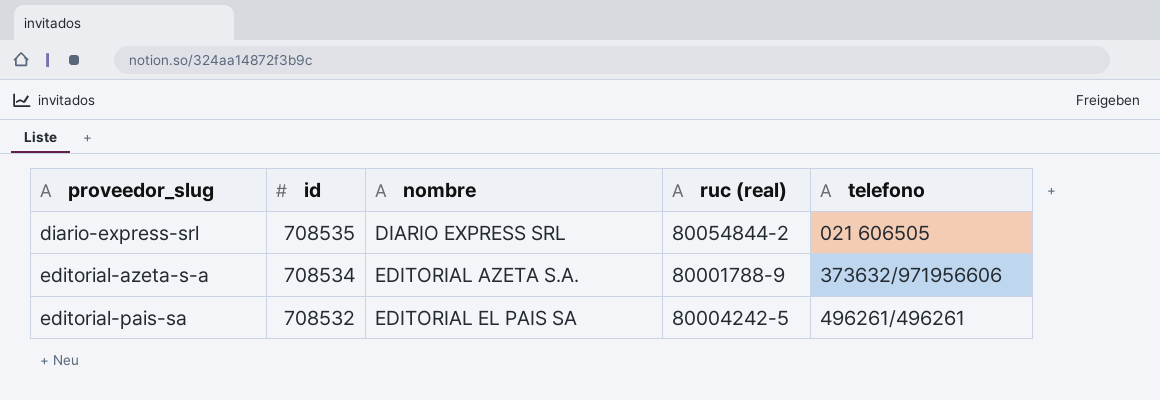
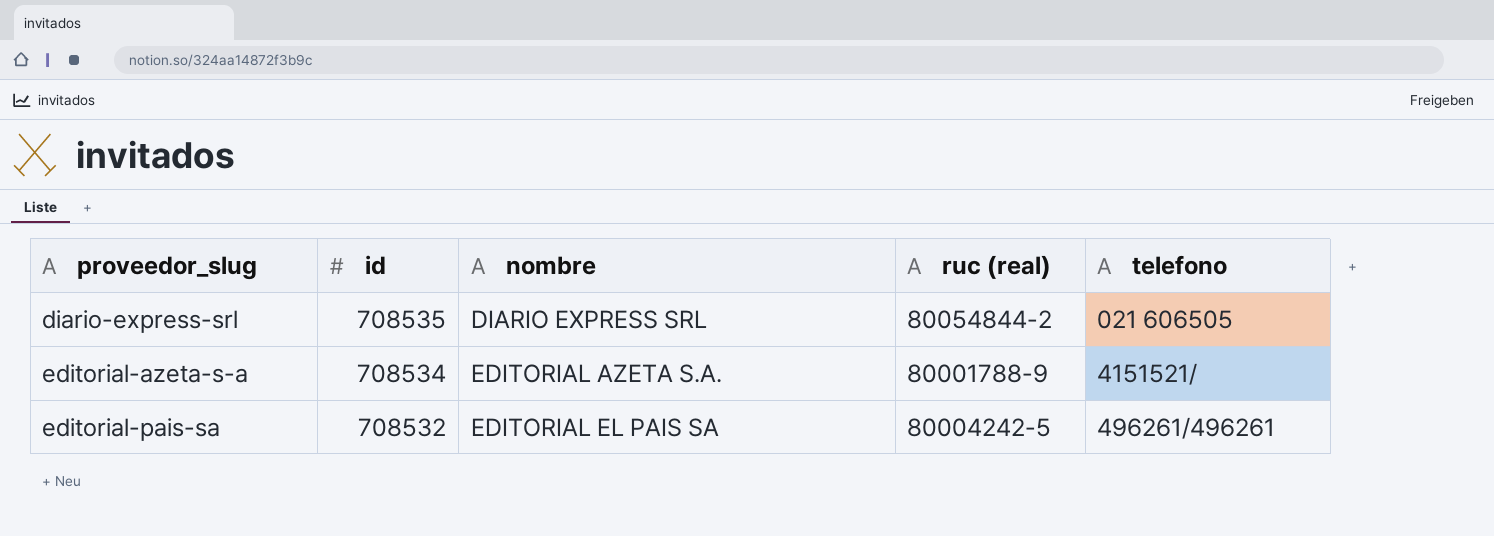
editorial-azeta-s-a | telefono: 373632/971956606 -> 4151521/

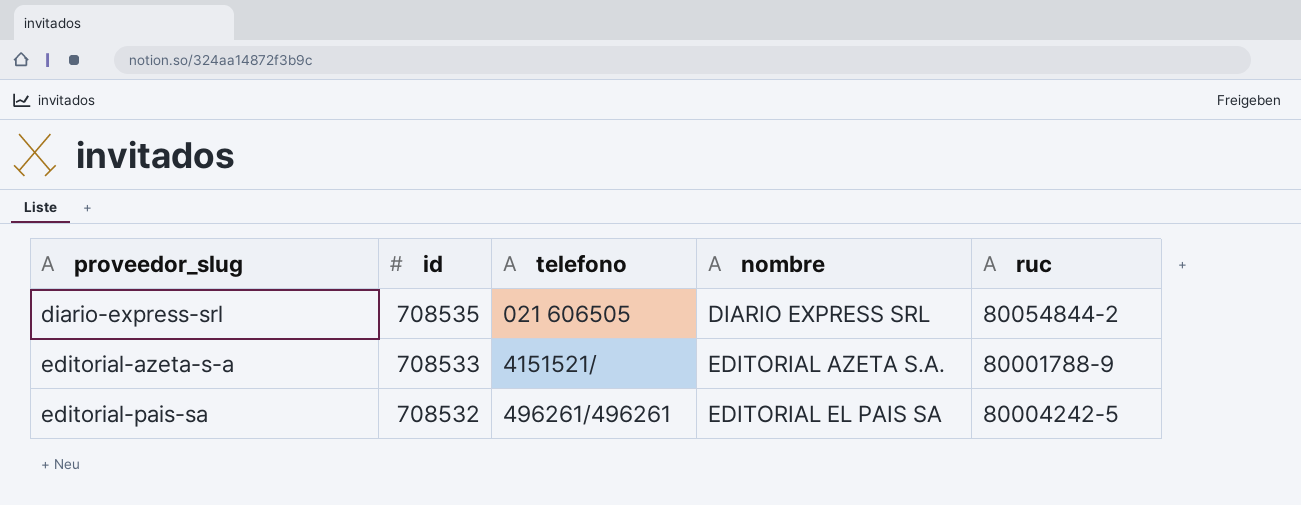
column telefono | position: 5 -> 3
column name: ruc (real) -> ruc
editorial-azeta-s-a | id: 708534 -> 708533

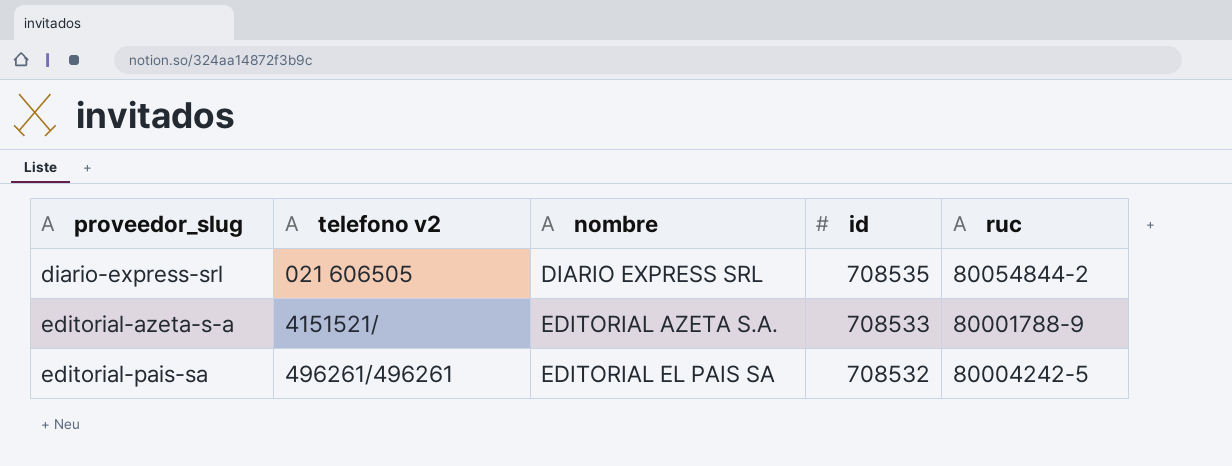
column name: telefono -> telefono v2
column id | position: 2 -> 4

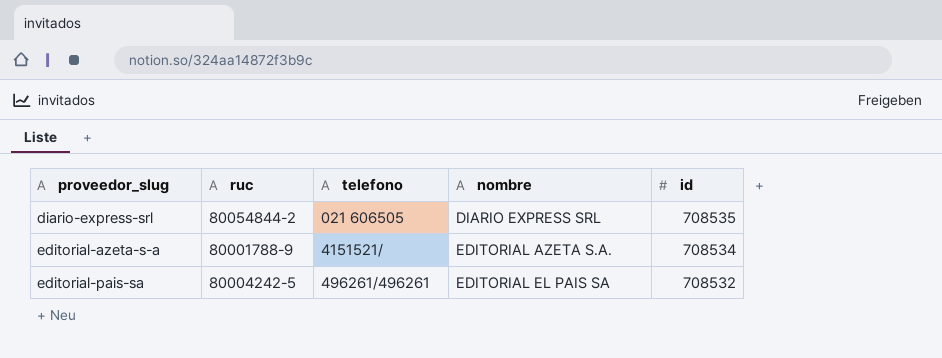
column ruc | position: 5 -> 2
column name: telefono v2 -> telefono
editorial-azeta-s-a | id: 708533 -> 708534

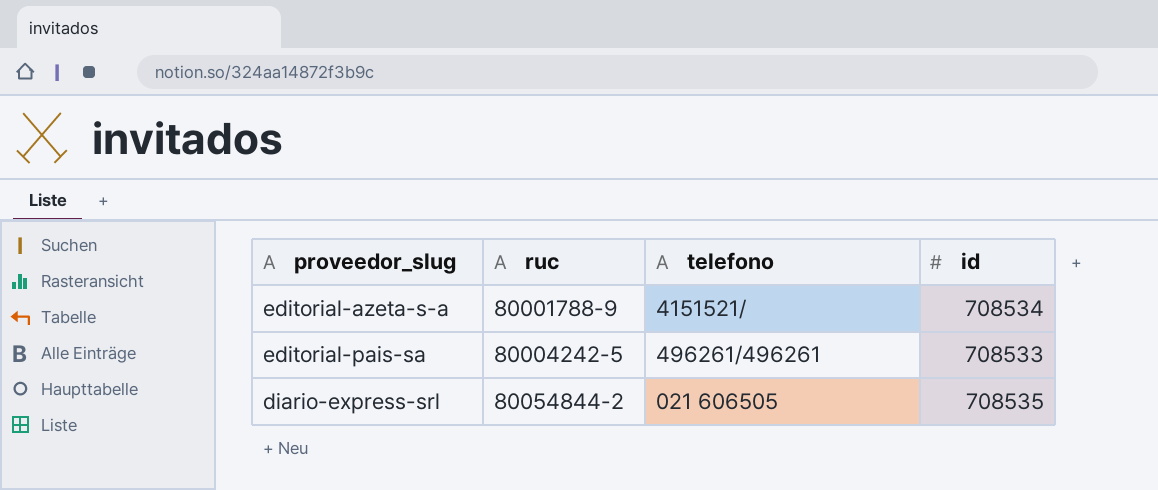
row order: proveedor_slug ascending -> ruc ascending
column nombre | position: 4 -> none
editorial-pais-sa | id: 708532 -> 708533

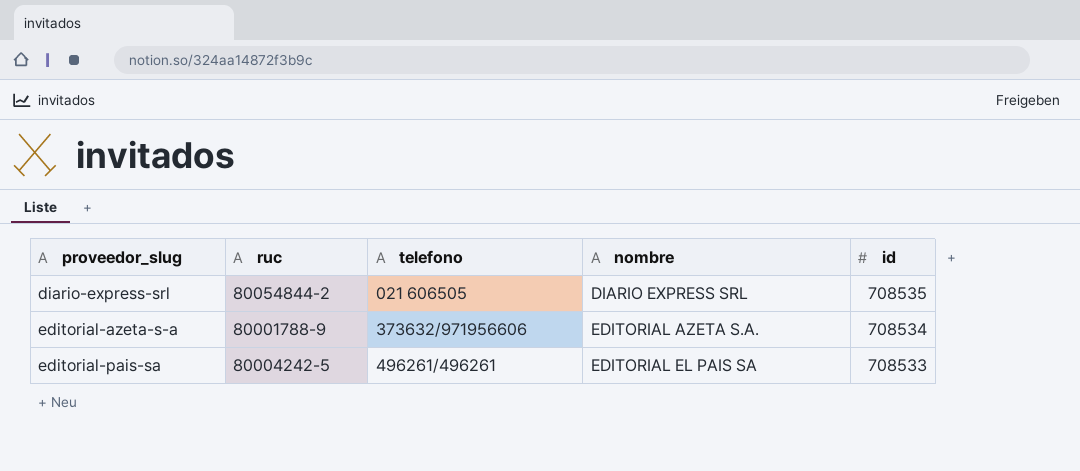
row order: ruc ascending -> proveedor_slug ascending
column nombre | position: none -> 4
editorial-azeta-s-a | telefono: 4151521/ -> 373632/971956606

